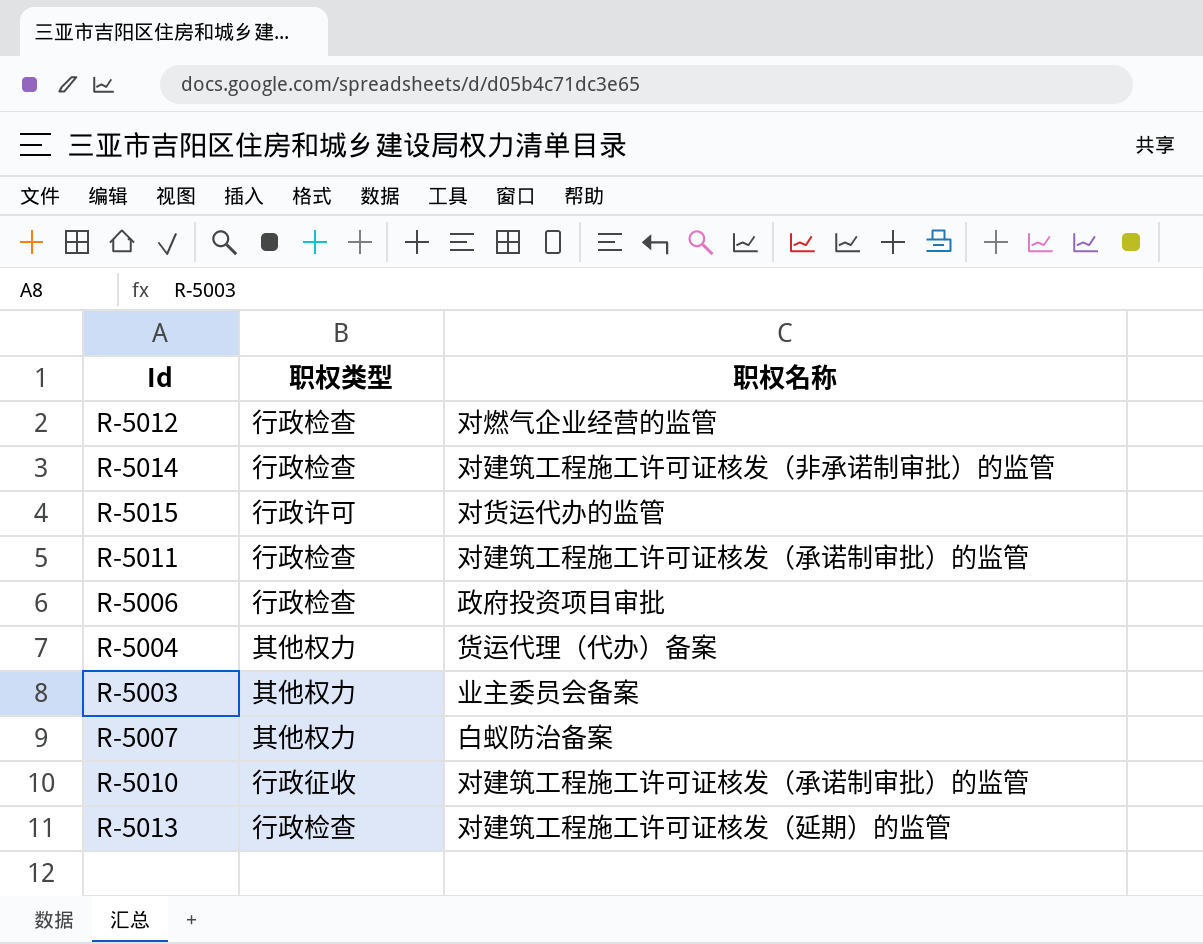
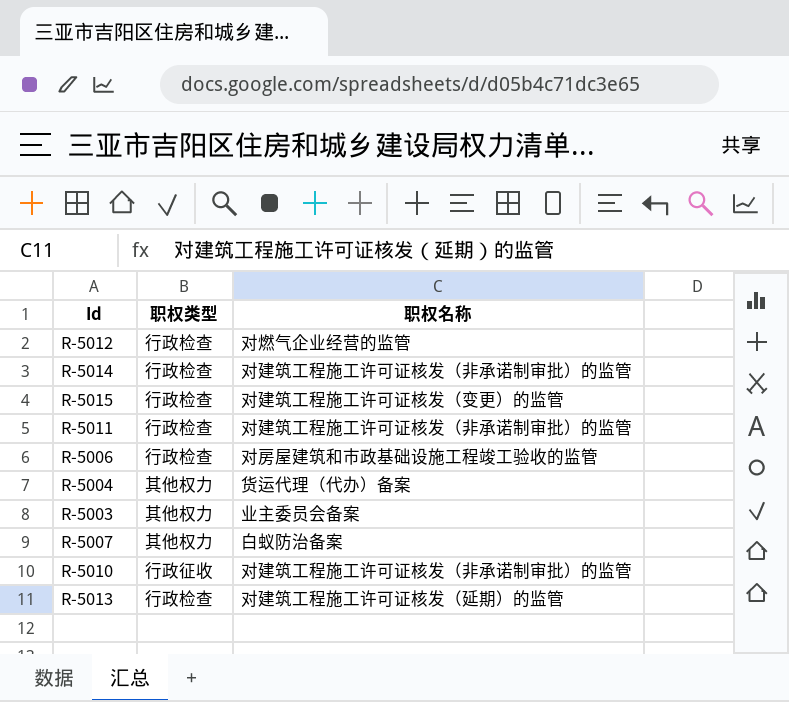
R-5015 | 职权类型: 行政许可 -> 行政检查
R-5015 | 职权名称: 对货运代办的监管 -> 对建筑工程施工许可证核发（变更）的监管
R-5011 | 职权名称: 对建筑工程施工许可证核发（承诺制审批）的监管 -> 对建筑工程施工许可证核发（非承诺制审批）的监管
R-5006 | 职权名称: 政府投资项目审批 -> 对房屋建筑和市政基础设施工程竣工验收的监管
R-5010 | 职权名称: 对建筑工程施工许可证核发（承诺制审批）的监管 -> 对建筑工程施工许可证核发（非承诺制审批）的监管

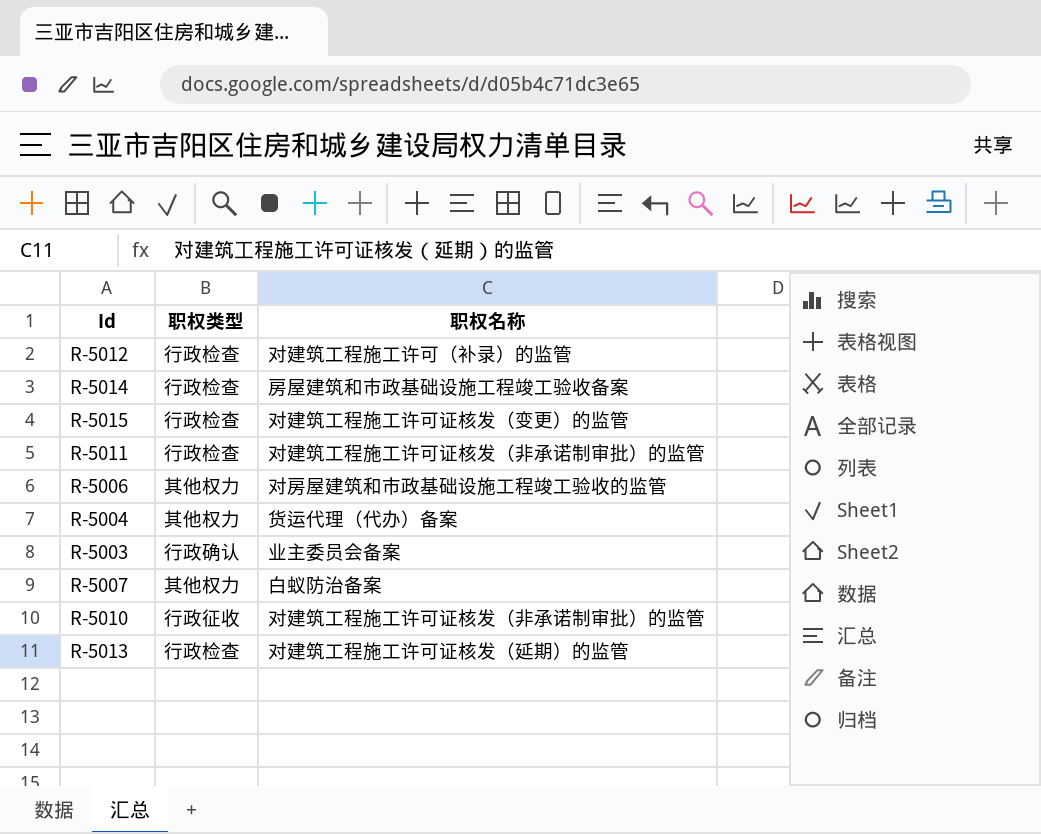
R-5012 | 职权名称: 对燃气企业经营的监管 -> 对建筑工程施工许可（补录）的监管
R-5014 | 职权名称: 对建筑工程施工许可证核发（非承诺制审批）的监管 -> 房屋建筑和市政基础设施工程竣工验收备案
R-5006 | 职权类型: 行政检查 -> 其他权力
R-5003 | 职权类型: 其他权力 -> 行政确认

